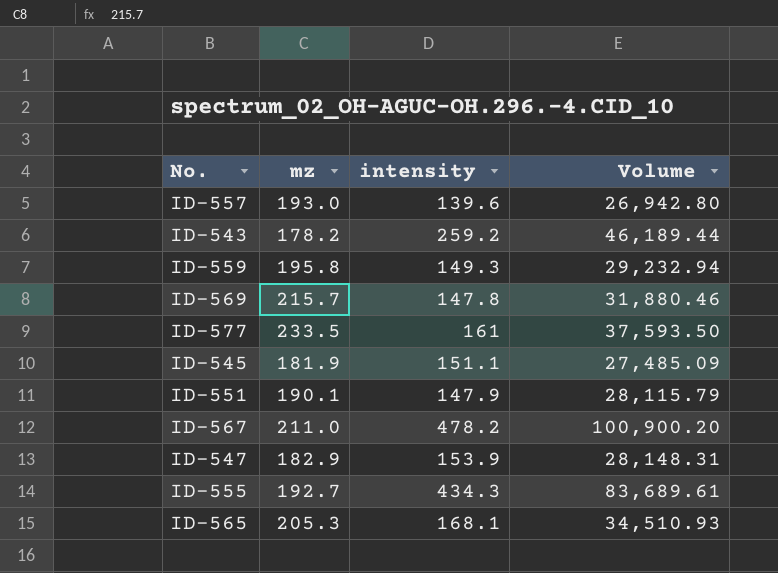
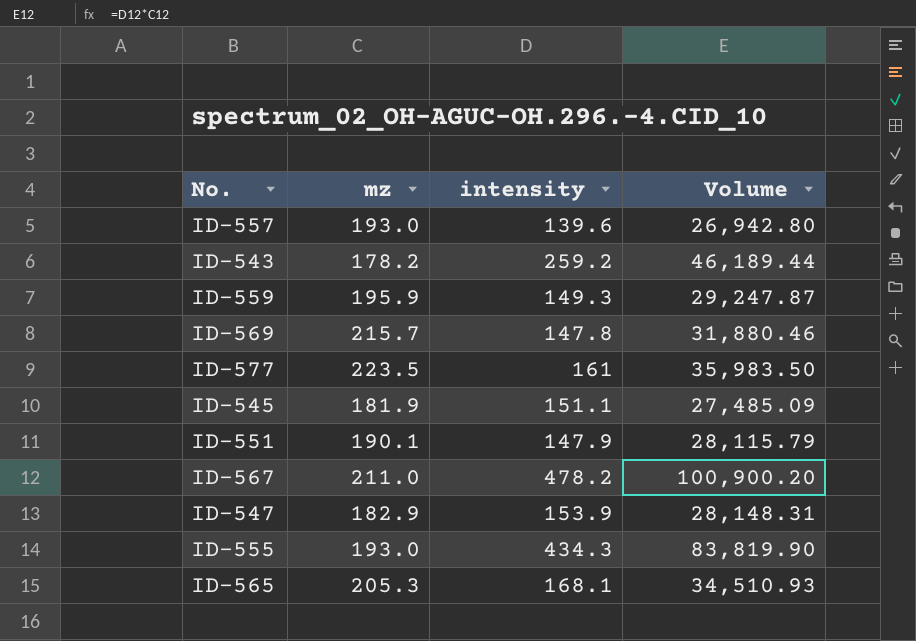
ID-559 | mz: 195.8 -> 195.9
ID-559 | Volume: 29,232.94 -> 29,247.87
ID-577 | mz: 233.5 -> 223.5
ID-577 | Volume: 37,593.50 -> 35,983.50
ID-555 | mz: 192.7 -> 193.0
ID-555 | Volume: 83,689.61 -> 83,819.90

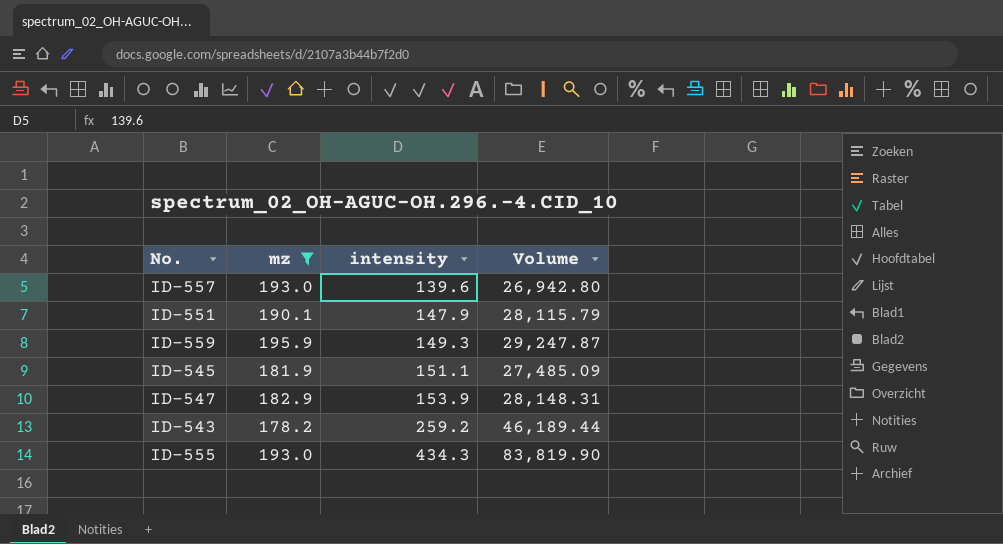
filter: none -> mz <= 195.9
row order: none -> intensity ascending

